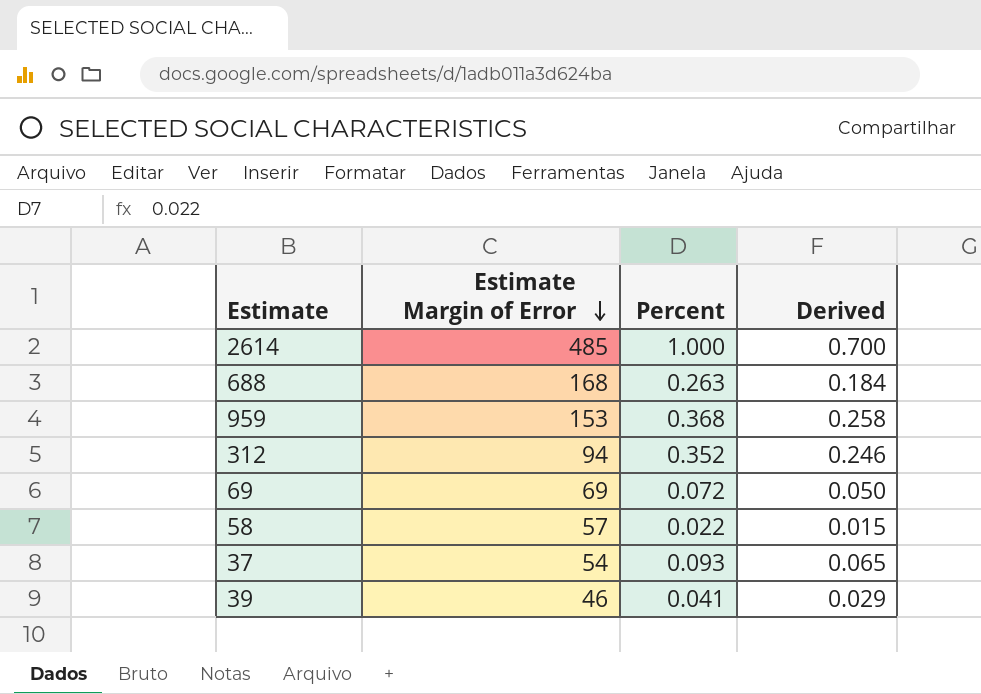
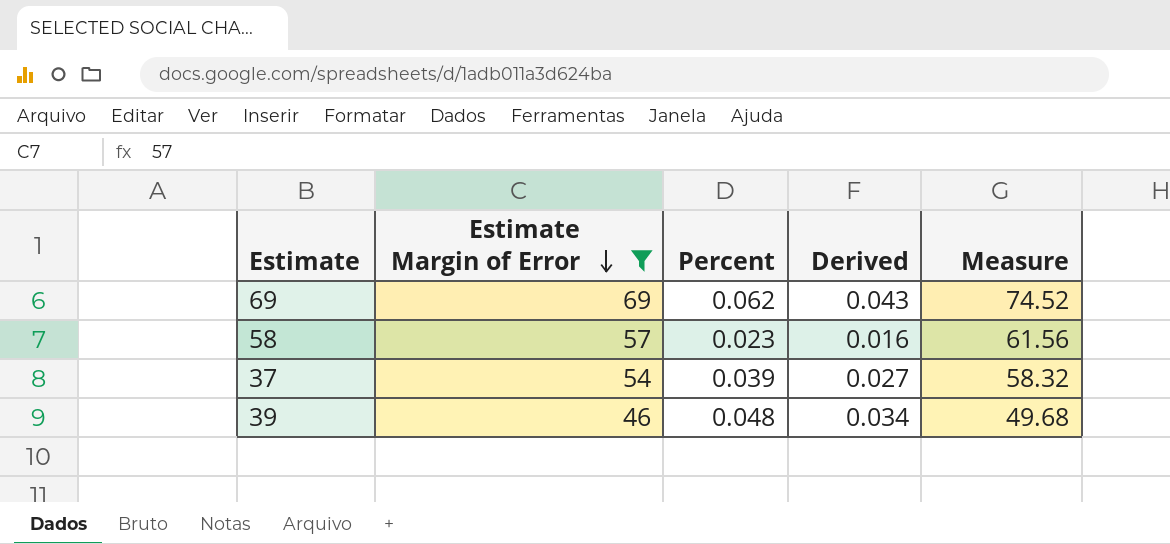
filter: none -> Estimate Margin of Error <= 69
column Measure | formula: none -> [Estimate Margin of Error] * 1.08
69 | Percent: 0.072 -> 0.062
69 | Derived: 0.050 -> 0.043
58 | Percent: 0.022 -> 0.023
58 | Derived: 0.015 -> 0.016
37 | Percent: 0.093 -> 0.039
37 | Derived: 0.065 -> 0.027
39 | Percent: 0.041 -> 0.048
39 | Derived: 0.029 -> 0.034

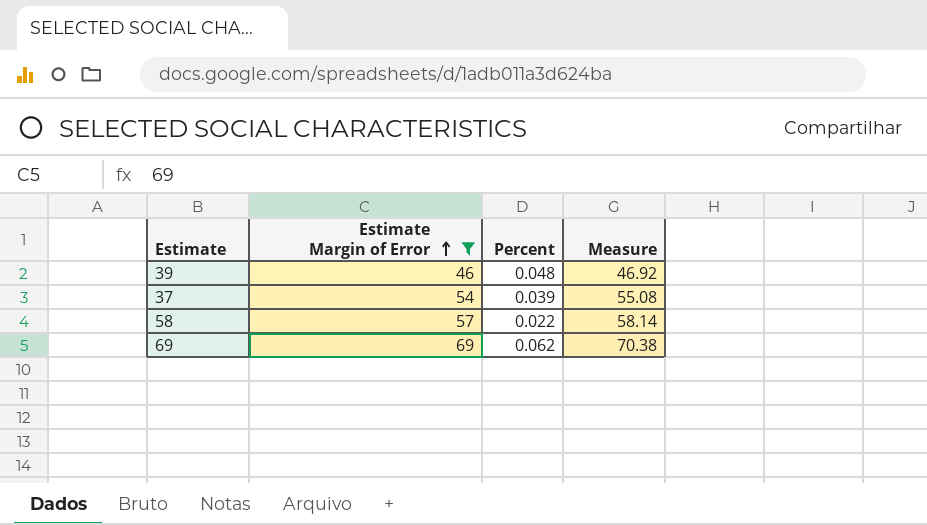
row order: Estimate Margin of Error descending -> Estimate Margin of Error ascending
column Derived | formula: [Percent] * 0.7 -> none
column Measure | formula: [Estimate Margin of Error] * 1.08 -> [Estimate Margin of Error] * 1.02
58 | Percent: 0.023 -> 0.022

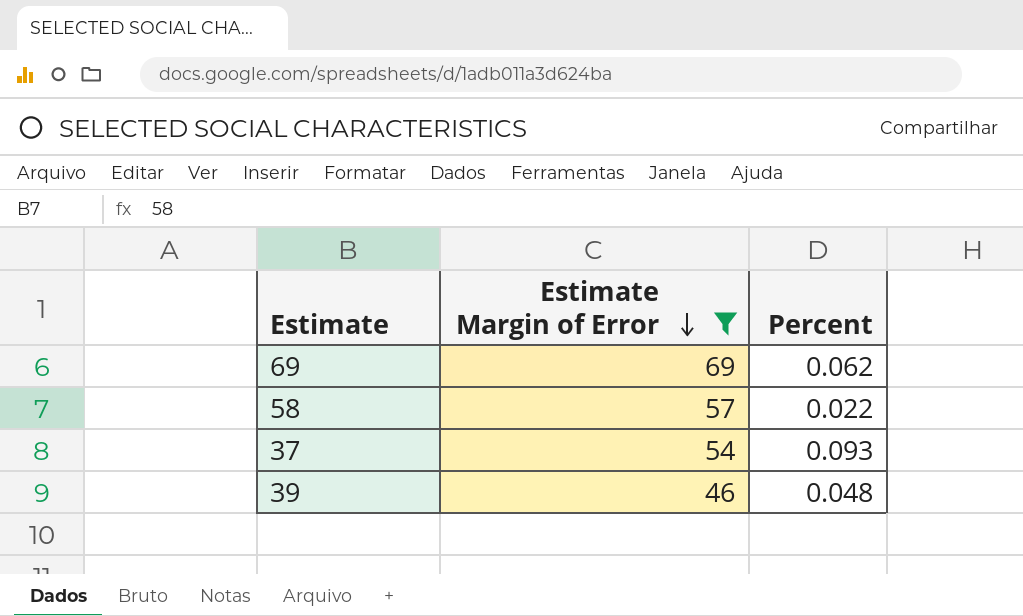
row order: Estimate Margin of Error ascending -> Estimate Margin of Error descending
column Measure | formula: [Estimate Margin of Error] * 1.02 -> none
37 | Percent: 0.039 -> 0.093

